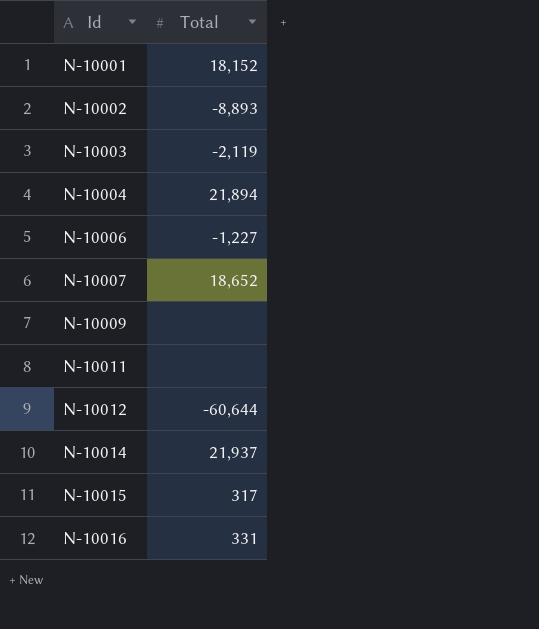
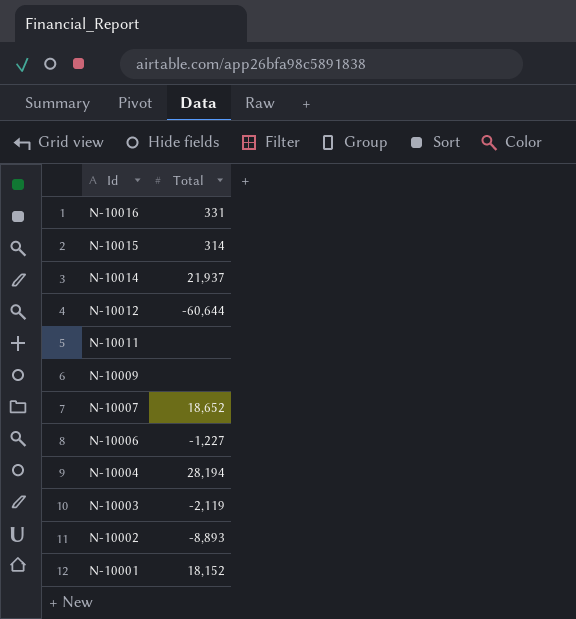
row order: Id ascending -> Id descending
N-10015 | Total: 317 -> 314
N-10004 | Total: 21,894 -> 28,194

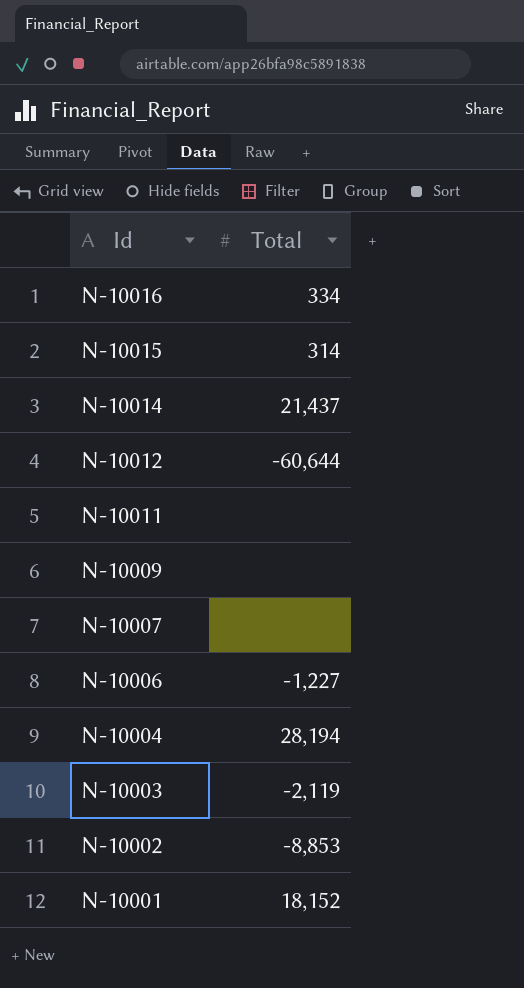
N-10016 | Total: 331 -> 334
N-10014 | Total: 21,937 -> 21,437
N-10007 | Total: 18,652 -> none
N-10002 | Total: -8,893 -> -8,853

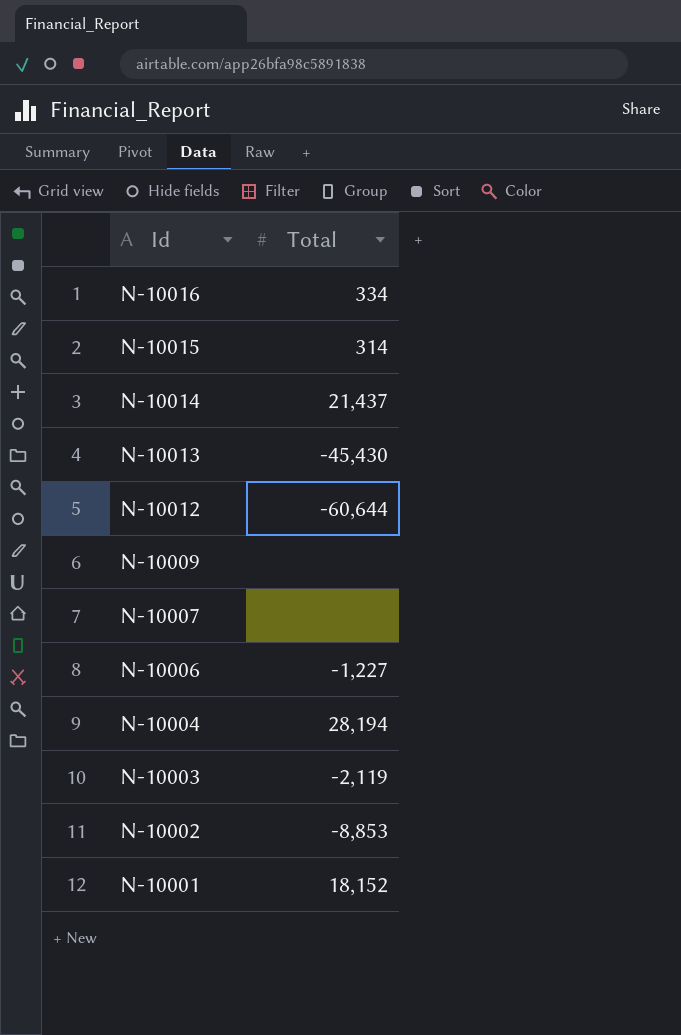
row N-10011: none -> none
row N-10013: none -> -45,430

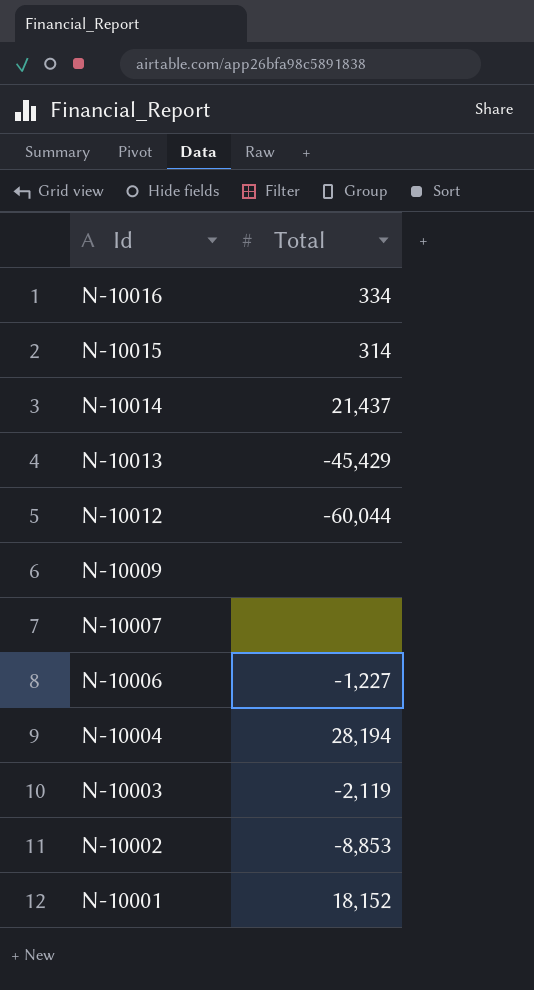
N-10013 | Total: -45,430 -> -45,429
N-10012 | Total: -60,644 -> -60,044

